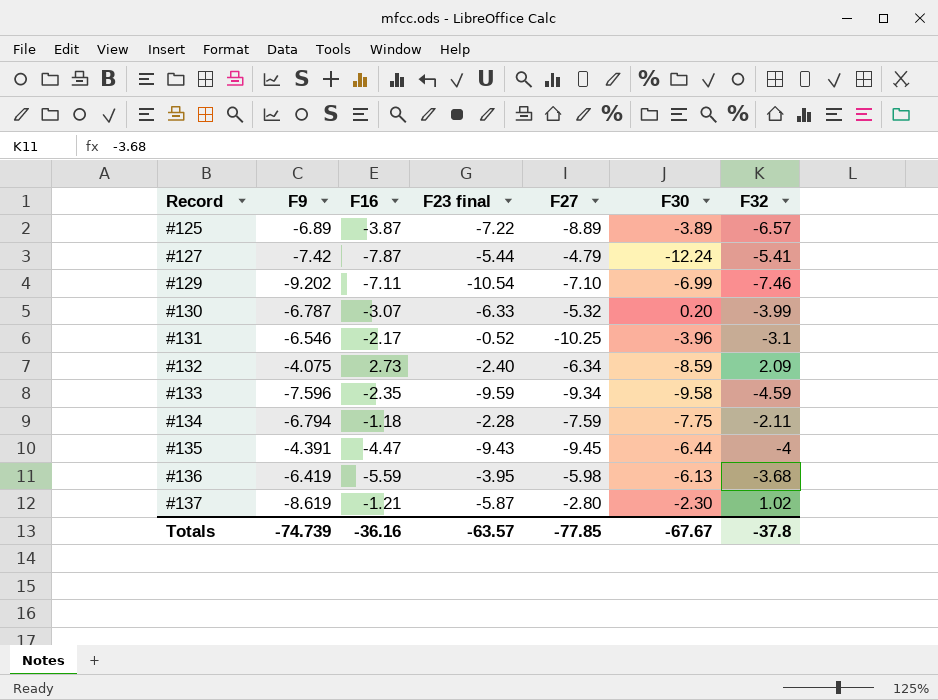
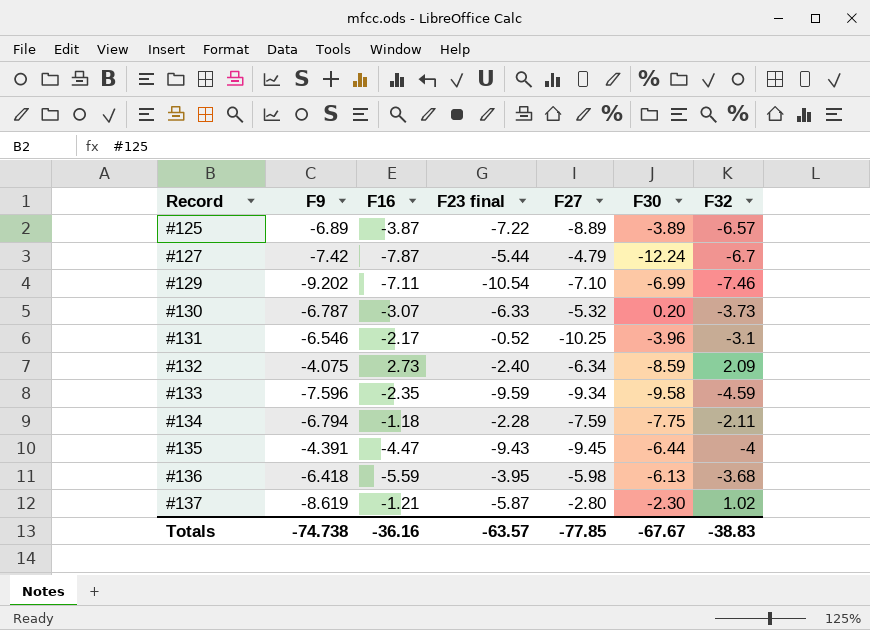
#127 | F32: -5.41 -> -6.7
#130 | F32: -3.99 -> -3.73
#136 | F9: -6.419 -> -6.418
Totals | F9: -74.739 -> -74.738
Totals | F32: -37.8 -> -38.83

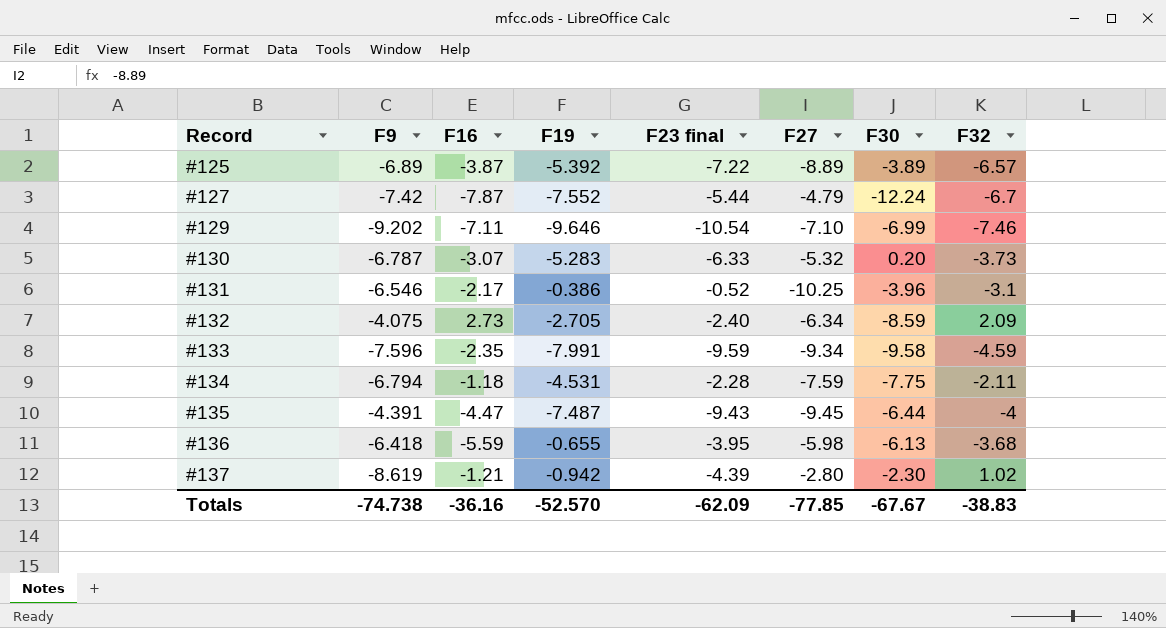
column F19 | position: none -> 4
#137 | F23 final: -5.87 -> -4.39
Totals | F23 final: -63.57 -> -62.09

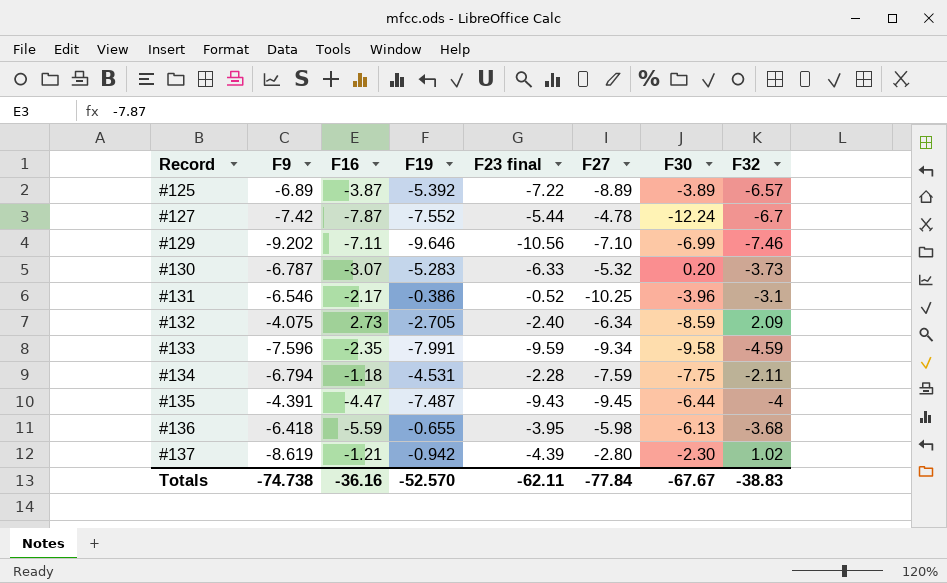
#127 | F27: -4.79 -> -4.78
#129 | F23 final: -10.54 -> -10.56
Totals | F23 final: -62.09 -> -62.11
Totals | F27: -77.85 -> -77.84

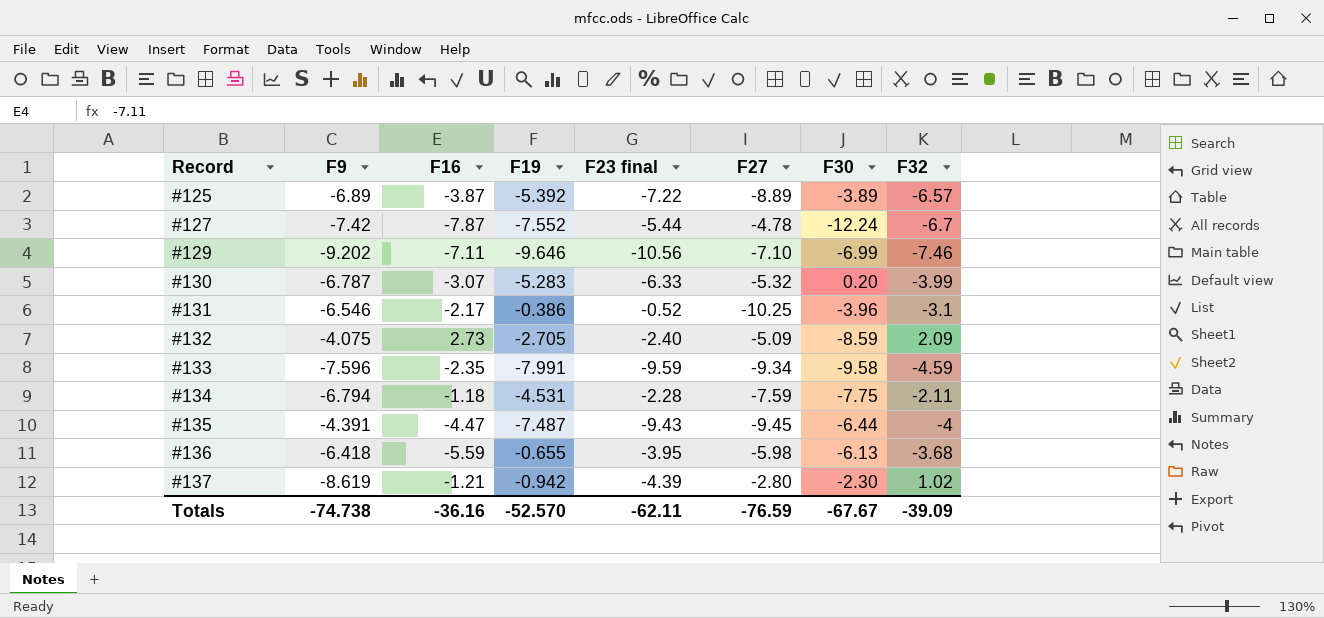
#130 | F32: -3.73 -> -3.99
#132 | F27: -6.34 -> -5.09
Totals | F27: -77.84 -> -76.59
Totals | F32: -38.83 -> -39.09

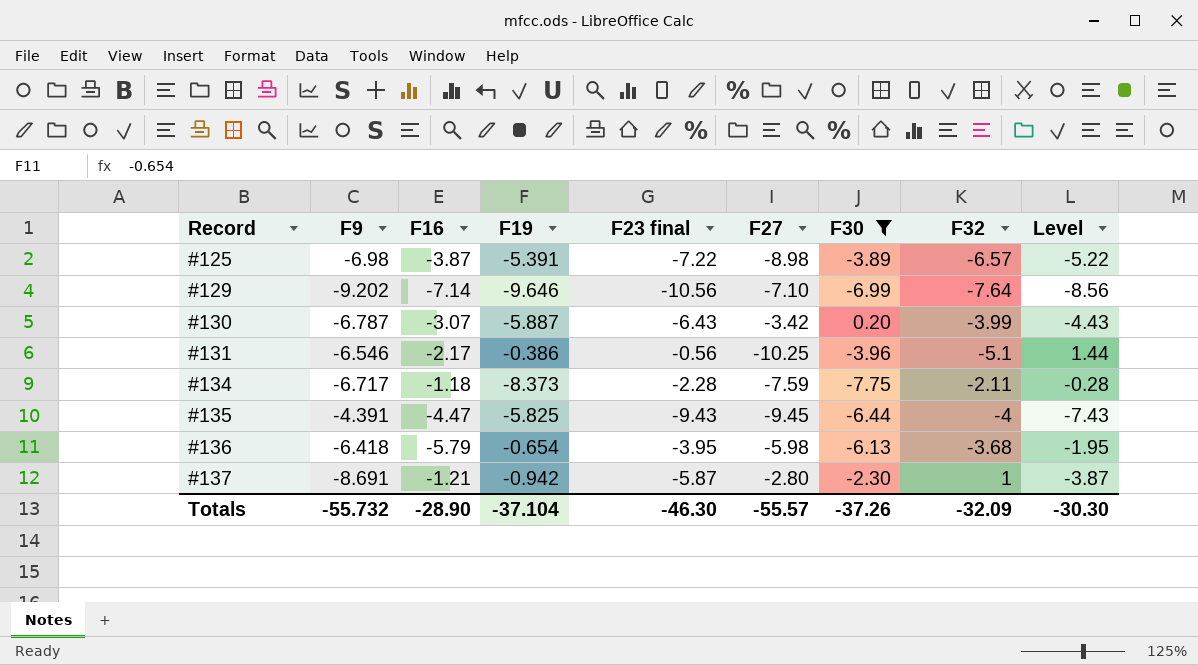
filter: none -> F30 >= -7.75
column Level | formula: none -> [F23 final] + 2
#125 | F9: -6.89 -> -6.98
#125 | F19: -5.392 -> -5.391
#125 | F27: -8.89 -> -8.98
#129 | F16: -7.11 -> -7.14
#129 | F32: -7.46 -> -7.64
#130 | F19: -5.283 -> -5.887
#130 | F23 final: -6.33 -> -6.43
#130 | F27: -5.32 -> -3.42
#131 | F23 final: -0.52 -> -0.56
#131 | F32: -3.1 -> -5.1
#134 | F9: -6.794 -> -6.717
#134 | F19: -4.531 -> -8.373
#135 | F19: -7.487 -> -5.825
#136 | F16: -5.59 -> -5.79
#136 | F19: -0.655 -> -0.654
#137 | F9: -8.619 -> -8.691
#137 | F23 final: -4.39 -> -5.87
#137 | F32: 1.02 -> 1
Totals | F9: -74.738 -> -55.732
Totals | F16: -36.16 -> -28.90
Totals | F19: -52.570 -> -37.104
Totals | F23 final: -62.11 -> -46.30
Totals | F27: -76.59 -> -55.57
Totals | F30: -67.67 -> -37.26
Totals | F32: -39.09 -> -32.09

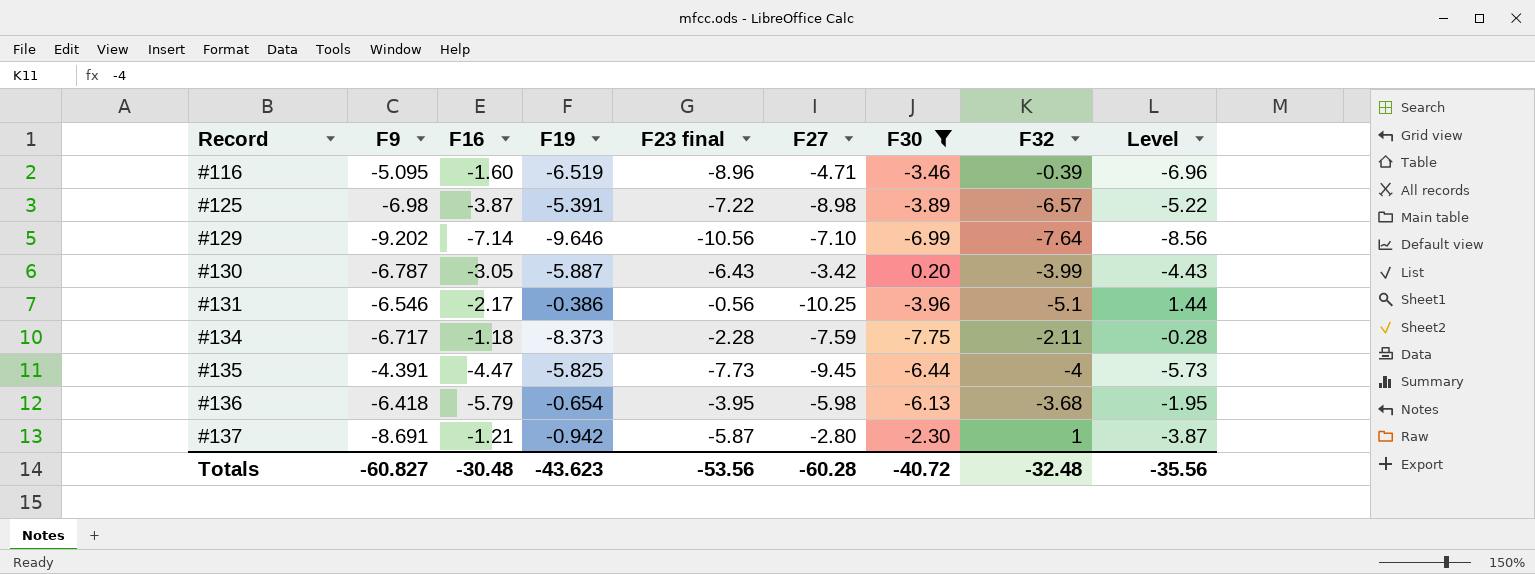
row #116: none -> -5.095 | -1.60 | -6.519 | -8.96 | -4.71 | -3.46 | -0.39 | -6.96
#130 | F16: -3.07 -> -3.05
#135 | F23 final: -9.43 -> -7.73
#135 | Level: -7.43 -> -5.73
Totals | F9: -55.732 -> -60.827
Totals | F16: -28.90 -> -30.48
Totals | F19: -37.104 -> -43.623
Totals | F23 final: -46.30 -> -53.56
Totals | F27: -55.57 -> -60.28
Totals | F30: -37.26 -> -40.72
Totals | F32: -32.09 -> -32.48
Totals | Level: -30.30 -> -35.56

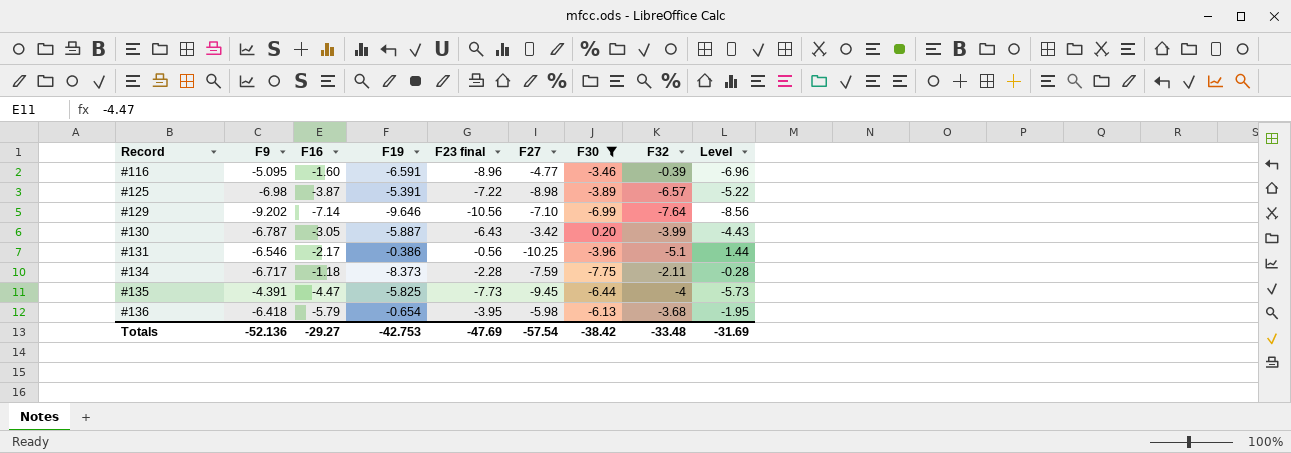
row #137: -8.691 | -1.21 | -0.942 | -5.87 | -2.80 | -2.30 | 1 | -3.87 -> none
#116 | F19: -6.519 -> -6.591
#116 | F27: -4.71 -> -4.77
Totals | F9: -60.827 -> -52.136
Totals | F16: -30.48 -> -29.27
Totals | F19: -43.623 -> -42.753
Totals | F23 final: -53.56 -> -47.69
Totals | F27: -60.28 -> -57.54
Totals | F30: -40.72 -> -38.42
Totals | F32: -32.48 -> -33.48
Totals | Level: -35.56 -> -31.69

